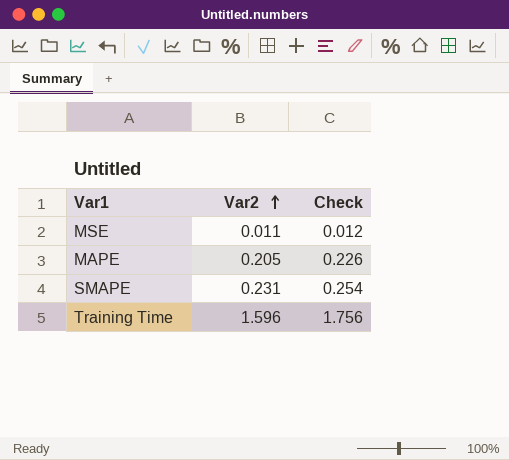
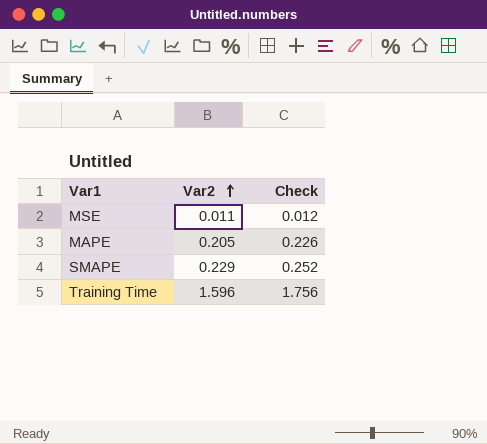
SMAPE | Var2: 0.231 -> 0.229
SMAPE | Check: 0.254 -> 0.252

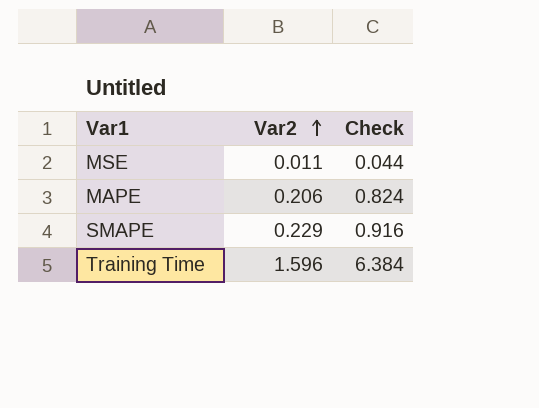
column Check | formula: [Var2] * 1.1 -> [Var2] * 4
MAPE | Var2: 0.205 -> 0.206

